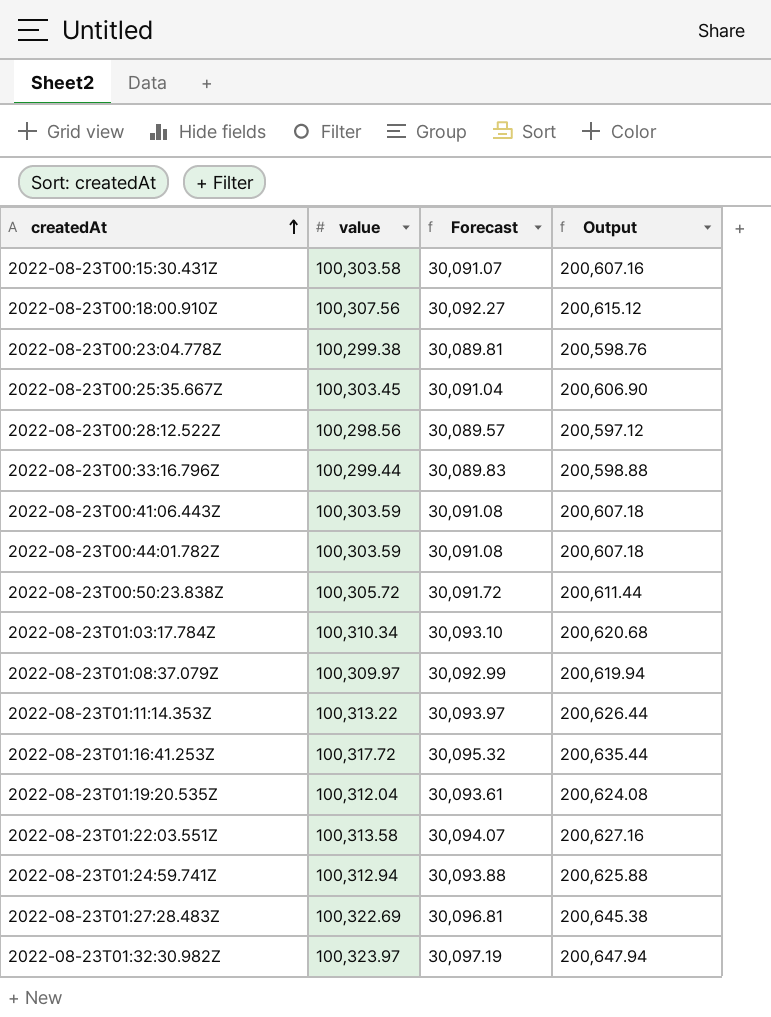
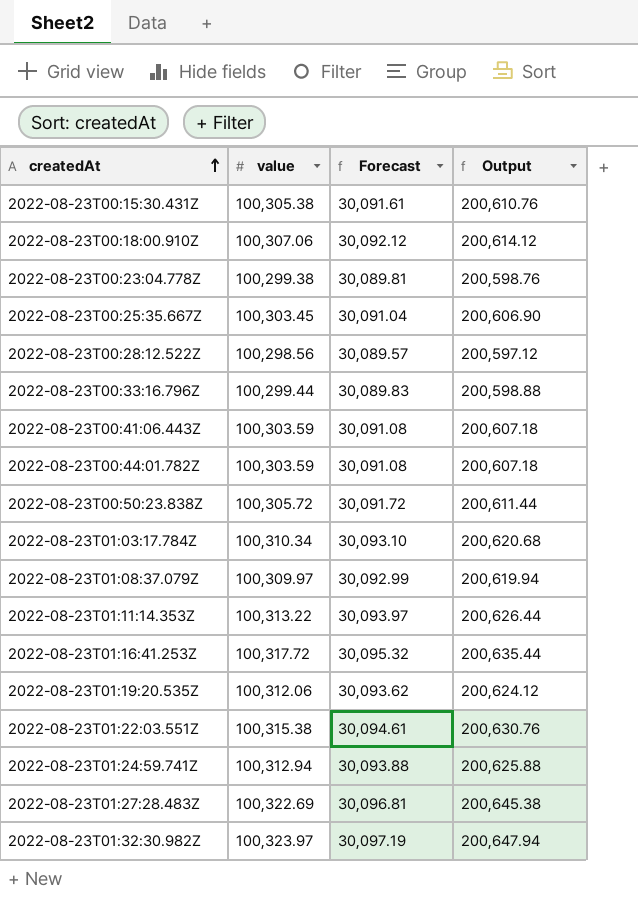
2022-08-23T00:15:30.431Z | value: 100,303.58 -> 100,305.38
2022-08-23T00:15:30.431Z | Forecast: 30,091.07 -> 30,091.61
2022-08-23T00:15:30.431Z | Output: 200,607.16 -> 200,610.76
2022-08-23T00:18:00.910Z | value: 100,307.56 -> 100,307.06
2022-08-23T00:18:00.910Z | Forecast: 30,092.27 -> 30,092.12
2022-08-23T00:18:00.910Z | Output: 200,615.12 -> 200,614.12
2022-08-23T01:19:20.535Z | value: 100,312.04 -> 100,312.06
2022-08-23T01:19:20.535Z | Forecast: 30,093.61 -> 30,093.62
2022-08-23T01:19:20.535Z | Output: 200,624.08 -> 200,624.12
2022-08-23T01:22:03.551Z | value: 100,313.58 -> 100,315.38
2022-08-23T01:22:03.551Z | Forecast: 30,094.07 -> 30,094.61
2022-08-23T01:22:03.551Z | Output: 200,627.16 -> 200,630.76

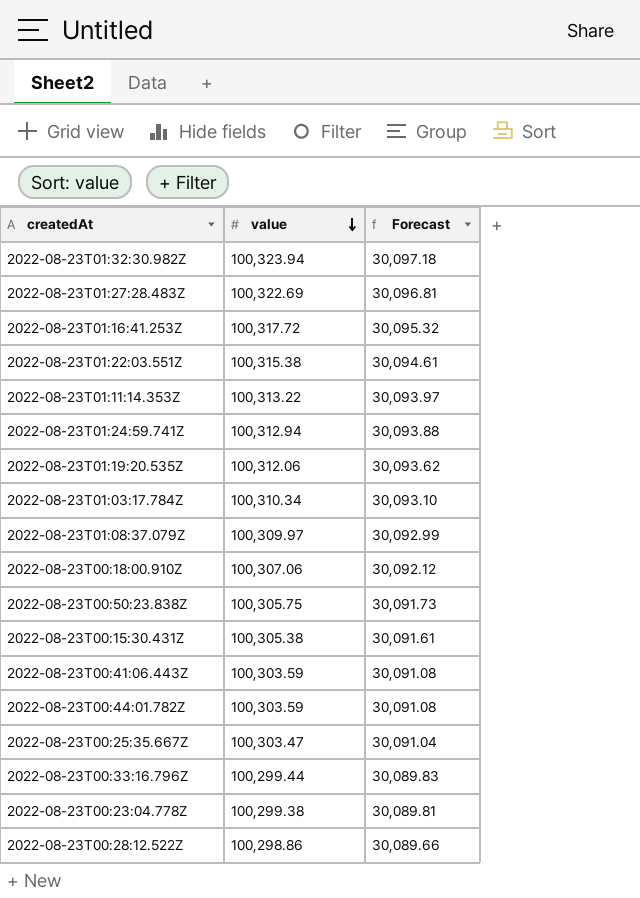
row order: createdAt ascending -> value descending
column Output | formula: [value] * 2 -> none
2022-08-23T01:32:30.982Z | value: 100,323.97 -> 100,323.94
2022-08-23T01:32:30.982Z | Forecast: 30,097.19 -> 30,097.18
2022-08-23T00:50:23.838Z | value: 100,305.72 -> 100,305.75
2022-08-23T00:50:23.838Z | Forecast: 30,091.72 -> 30,091.73
2022-08-23T00:25:35.667Z | value: 100,303.45 -> 100,303.47
2022-08-23T00:28:12.522Z | value: 100,298.56 -> 100,298.86
2022-08-23T00:28:12.522Z | Forecast: 30,089.57 -> 30,089.66

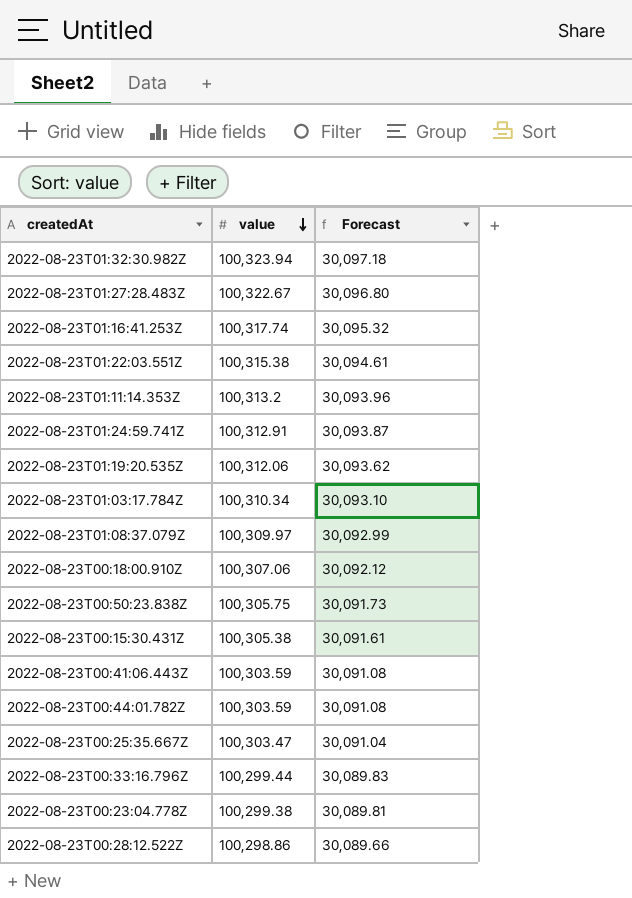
2022-08-23T01:27:28.483Z | value: 100,322.69 -> 100,322.67
2022-08-23T01:27:28.483Z | Forecast: 30,096.81 -> 30,096.80
2022-08-23T01:16:41.253Z | value: 100,317.72 -> 100,317.74
2022-08-23T01:11:14.353Z | value: 100,313.22 -> 100,313.2
2022-08-23T01:11:14.353Z | Forecast: 30,093.97 -> 30,093.96
2022-08-23T01:24:59.741Z | value: 100,312.94 -> 100,312.91
2022-08-23T01:24:59.741Z | Forecast: 30,093.88 -> 30,093.87

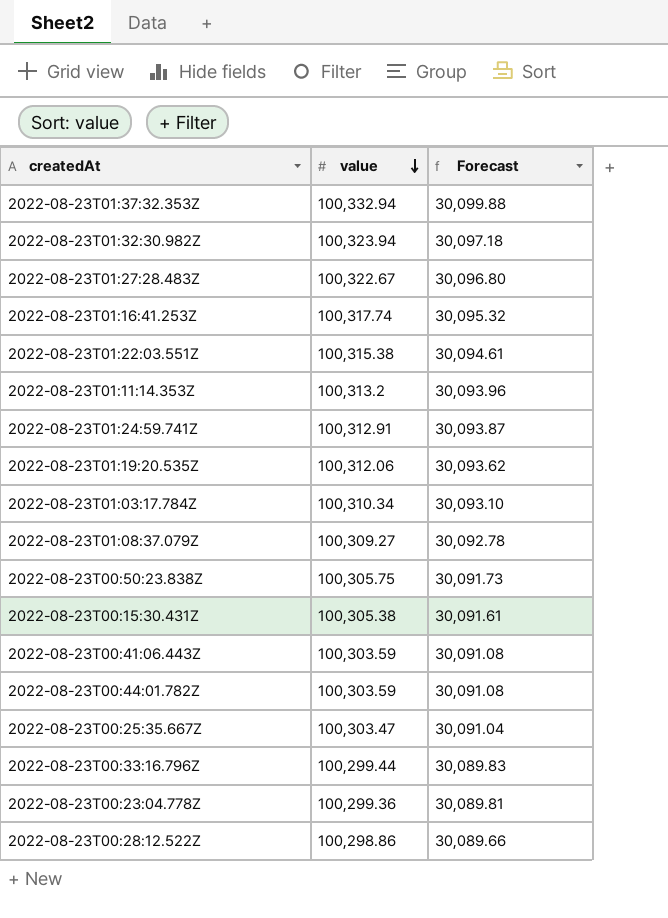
row 2022-08-23T00:18:00.910Z: 100,307.06 | 30,092.12 -> none
row 2022-08-23T01:37:32.353Z: none -> 100,332.94 | 30,099.88
2022-08-23T01:08:37.079Z | value: 100,309.97 -> 100,309.27
2022-08-23T01:08:37.079Z | Forecast: 30,092.99 -> 30,092.78
2022-08-23T00:23:04.778Z | value: 100,299.38 -> 100,299.36

